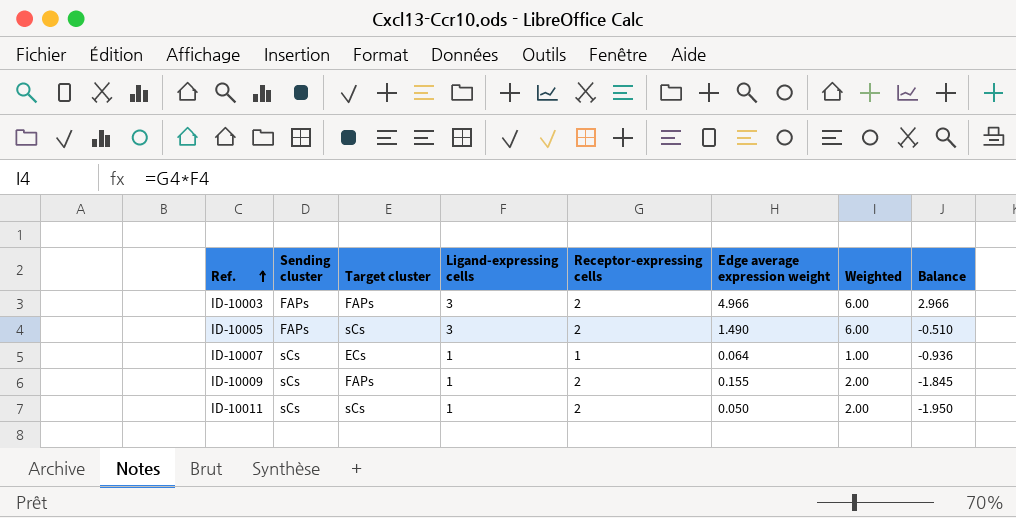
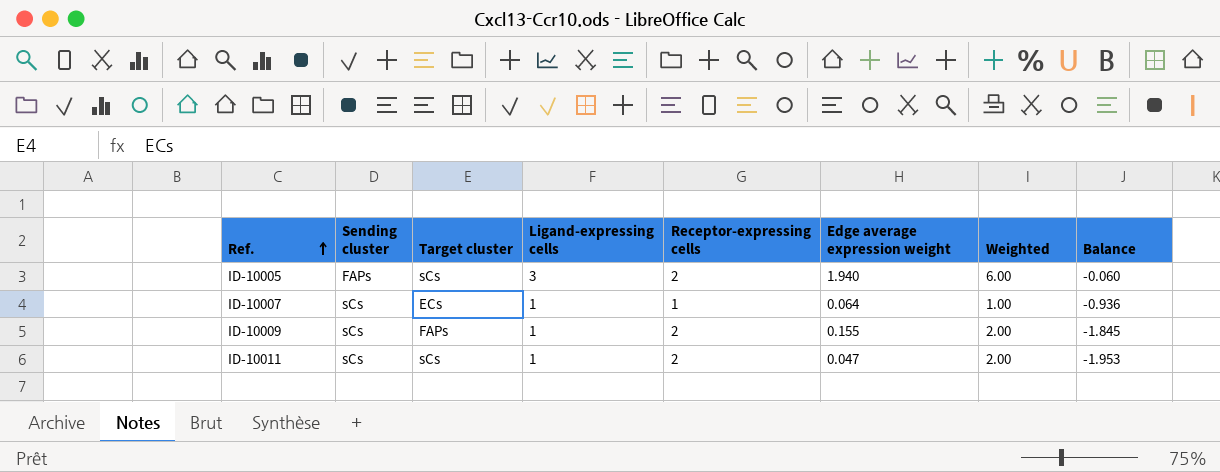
row ID-10003: FAPs | FAPs | 3 | 2 | 4.966 | 6.00 | 2.966 -> none
ID-10005 | Edge average expression weight: 1.490 -> 1.940
ID-10005 | Balance: -0.510 -> -0.060
ID-10011 | Edge average expression weight: 0.050 -> 0.047
ID-10011 | Balance: -1.950 -> -1.953

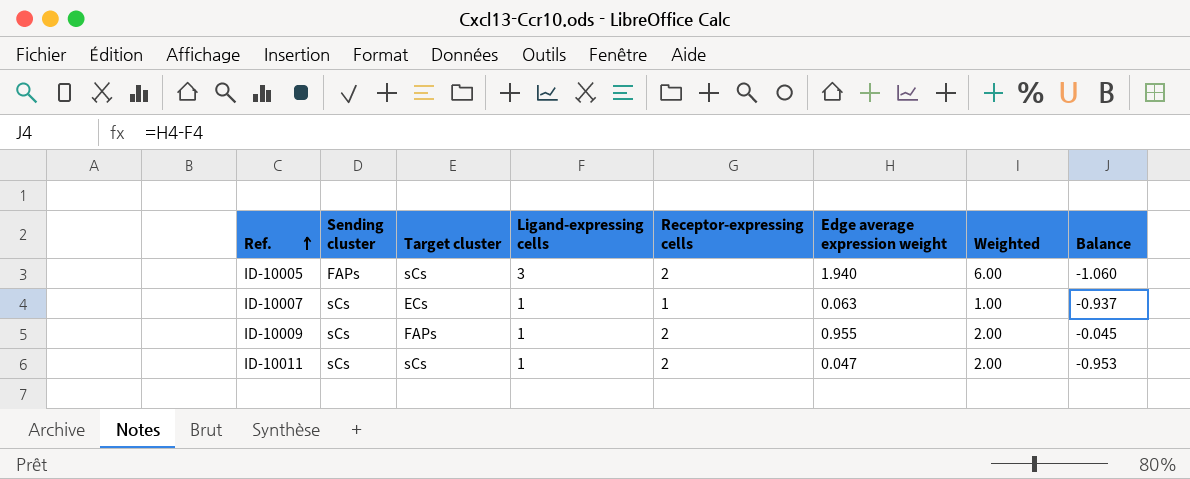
column Balance | formula: [Edge average expression weight] - [Receptor-expressing cells] -> [Edge average expression weight] - [Ligand-expressing cells]
ID-10007 | Edge average expression weight: 0.064 -> 0.063
ID-10009 | Edge average expression weight: 0.155 -> 0.955

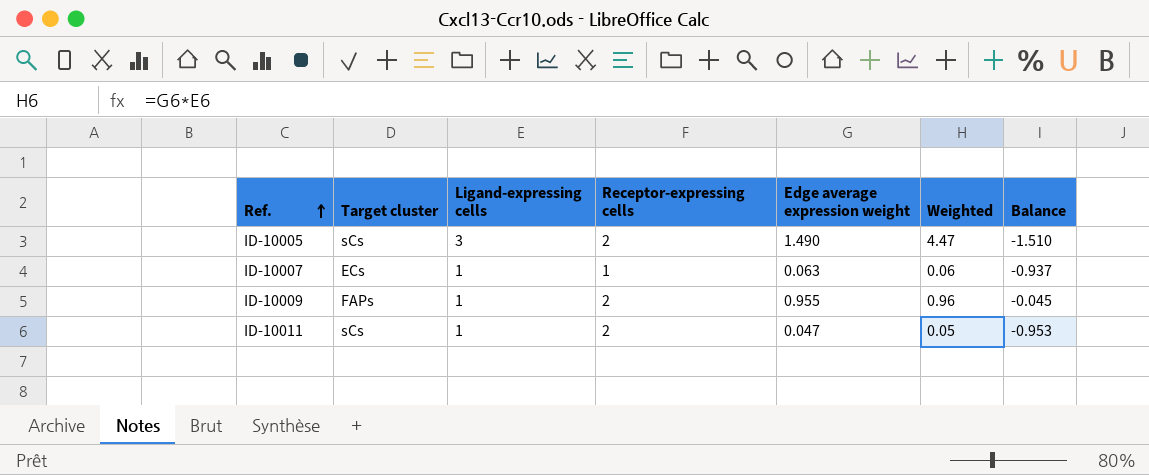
column Sending cluster | position: 2 -> none
column Weighted | formula: [Ligand-expressing cells] * [Receptor-expressing cells] -> [Ligand-expressing cells] * [Edge average expression weight]
ID-10005 | Edge average expression weight: 1.940 -> 1.490
ID-10005 | Balance: -1.060 -> -1.510

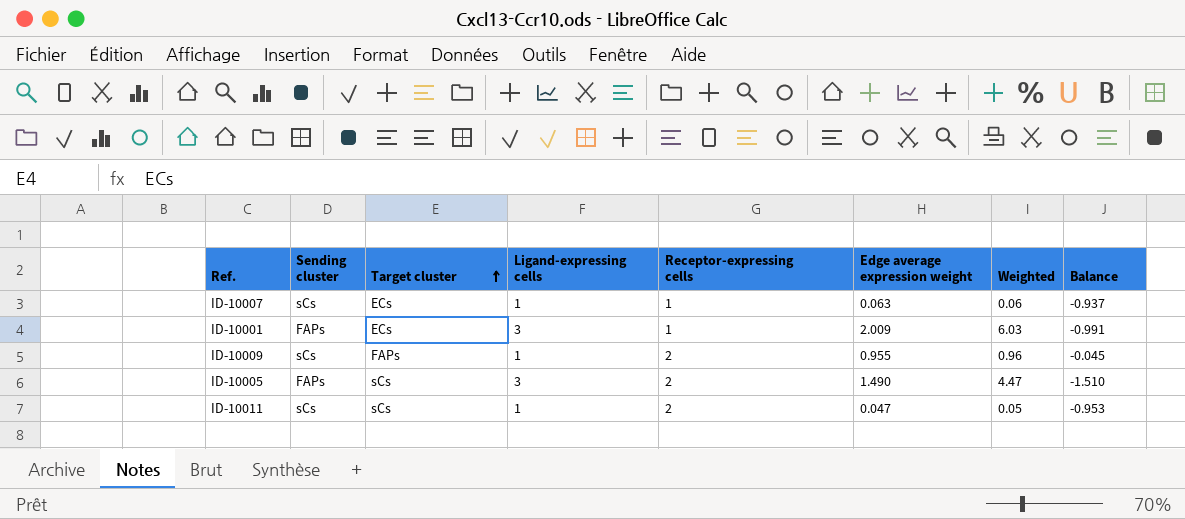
row order: Ref. ascending -> Target cluster ascending
column Sending cluster | position: none -> 2
row ID-10001: none -> FAPs | ECs | 3 | 1 | 2.009 | 6.03 | -0.991

